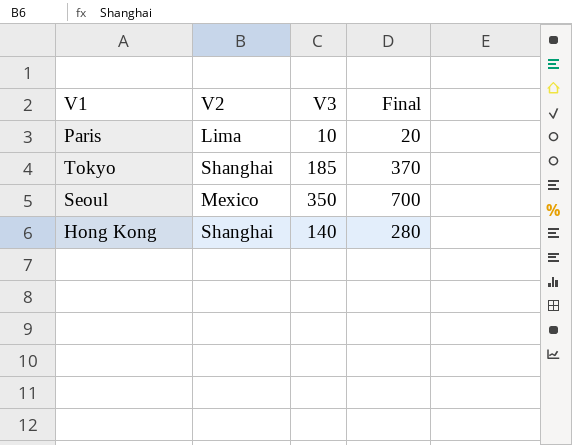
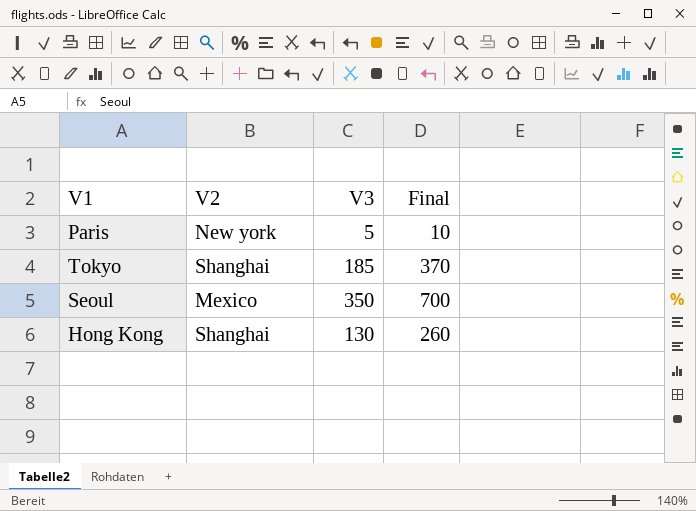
Paris | V2: Lima -> New york
Paris | V3: 10 -> 5
Paris | Final: 20 -> 10
Hong Kong | V3: 140 -> 130
Hong Kong | Final: 280 -> 260

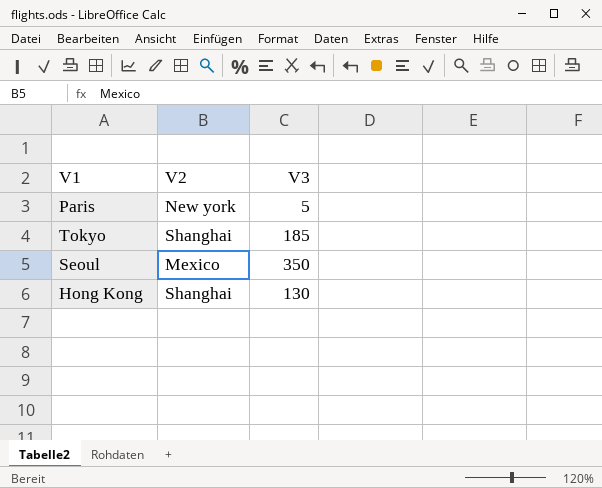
column Final | formula: [V3] * 2 -> none

